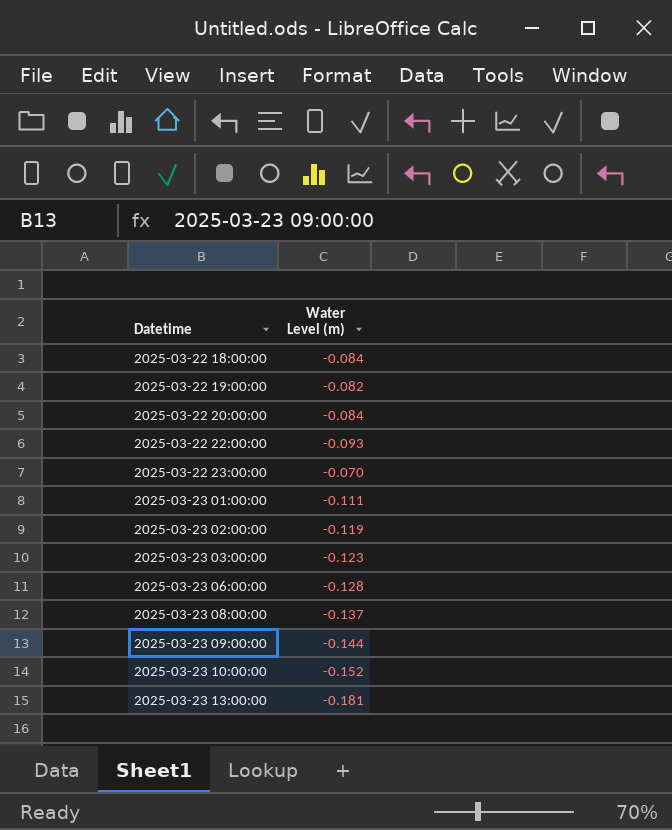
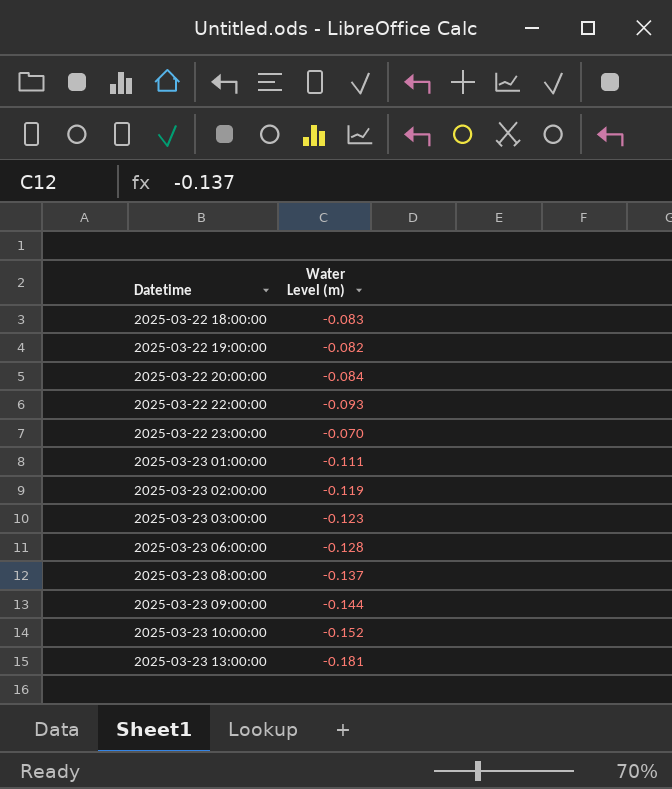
2025-03-22 18:00:00 | Water Level (m): -0.084 -> -0.083

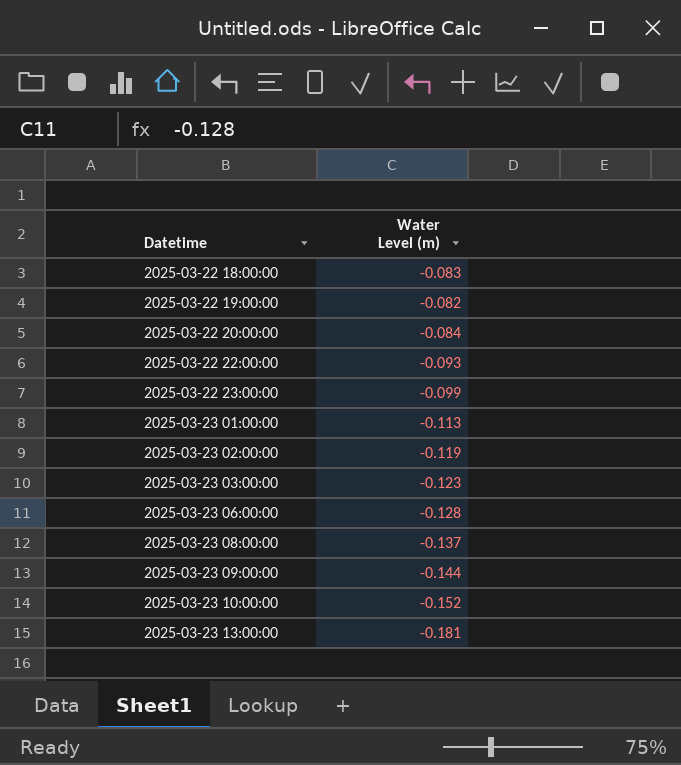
2025-03-22 23:00:00 | Water Level (m): -0.070 -> -0.099
2025-03-23 01:00:00 | Water Level (m): -0.111 -> -0.113

